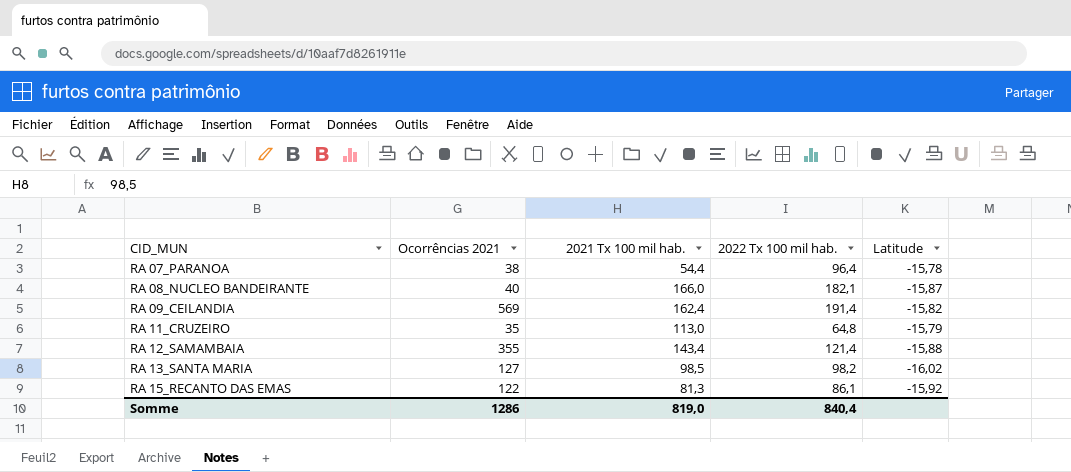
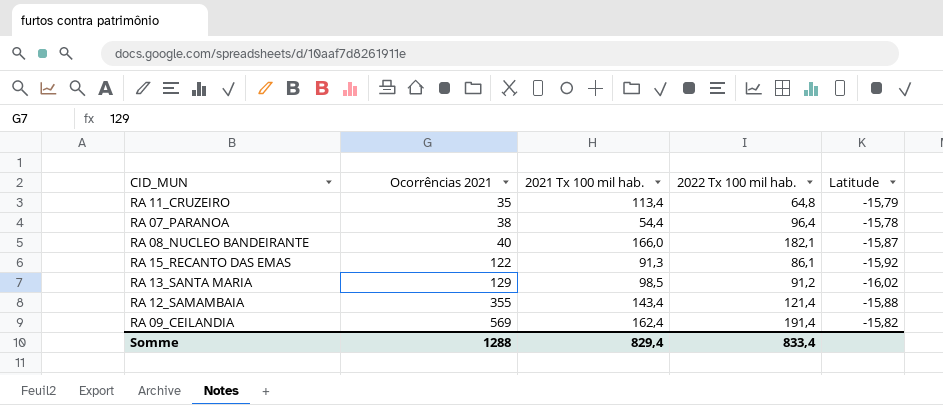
row order: CID_MUN ascending -> Ocorrências 2021 ascending
RA 11_CRUZEIRO | 2021 Tx 100 mil hab.: 113,0 -> 113,4
RA 15_RECANTO DAS EMAS | 2021 Tx 100 mil hab.: 81,3 -> 91,3
RA 13_SANTA MARIA | Ocorrências 2021: 127 -> 129
RA 13_SANTA MARIA | 2022 Tx 100 mil hab.: 98,2 -> 91,2
Somme | Ocorrências 2021: 1286 -> 1288
Somme | 2021 Tx 100 mil hab.: 819,0 -> 829,4
Somme | 2022 Tx 100 mil hab.: 840,4 -> 833,4

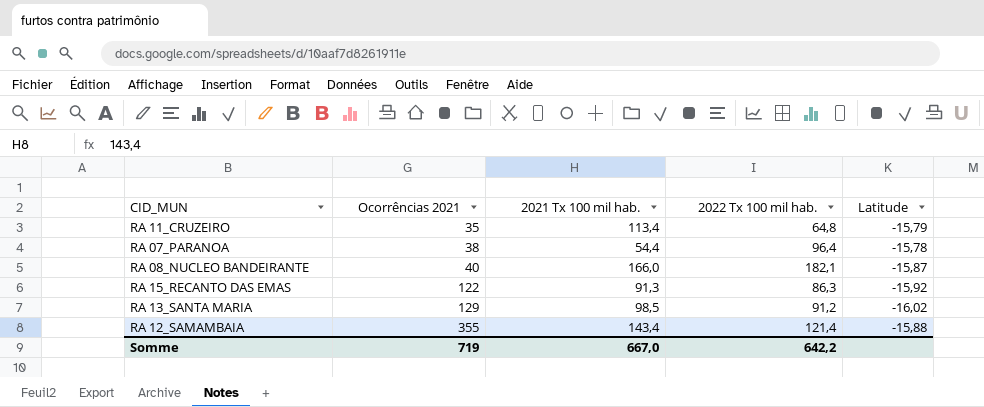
row RA 09_CEILANDIA: 569 | 162,4 | 191,4 | -15,82 -> none
RA 15_RECANTO DAS EMAS | 2022 Tx 100 mil hab.: 86,1 -> 86,3
Somme | Ocorrências 2021: 1288 -> 719
Somme | 2021 Tx 100 mil hab.: 829,4 -> 667,0
Somme | 2022 Tx 100 mil hab.: 833,4 -> 642,2

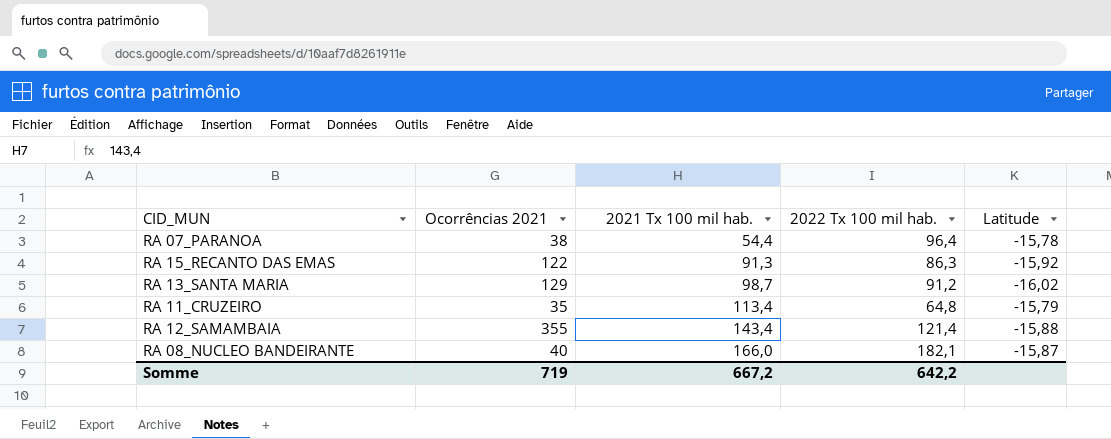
row order: Ocorrências 2021 ascending -> 2021 Tx 100 mil hab. ascending
RA 13_SANTA MARIA | 2021 Tx 100 mil hab.: 98,5 -> 98,7
Somme | 2021 Tx 100 mil hab.: 667,0 -> 667,2

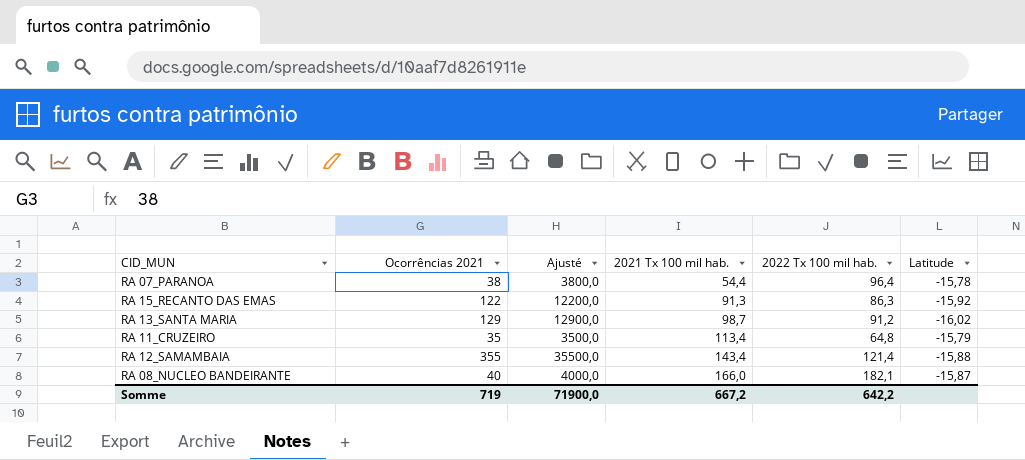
column Ajusté | formula: none -> [Ocorrências 2021] * 100

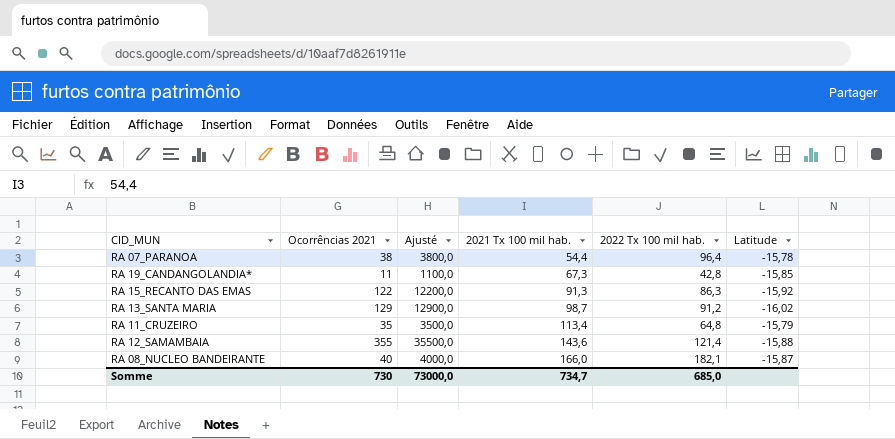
row RA 19_CANDANGOLANDIA*: none -> 11 | 1100,0 | 67,3 | 42,8 | -15,85
RA 12_SAMAMBAIA | 2021 Tx 100 mil hab.: 143,4 -> 143,6
Somme | Ocorrências 2021: 719 -> 730
Somme | Ajusté: 71900,0 -> 73000,0
Somme | 2021 Tx 100 mil hab.: 667,2 -> 734,7
Somme | 2022 Tx 100 mil hab.: 642,2 -> 685,0

